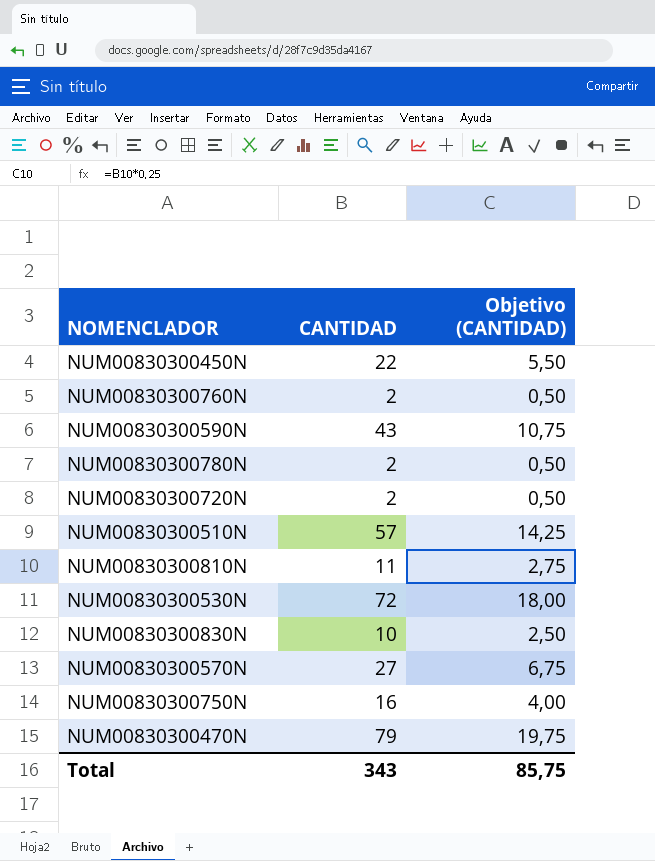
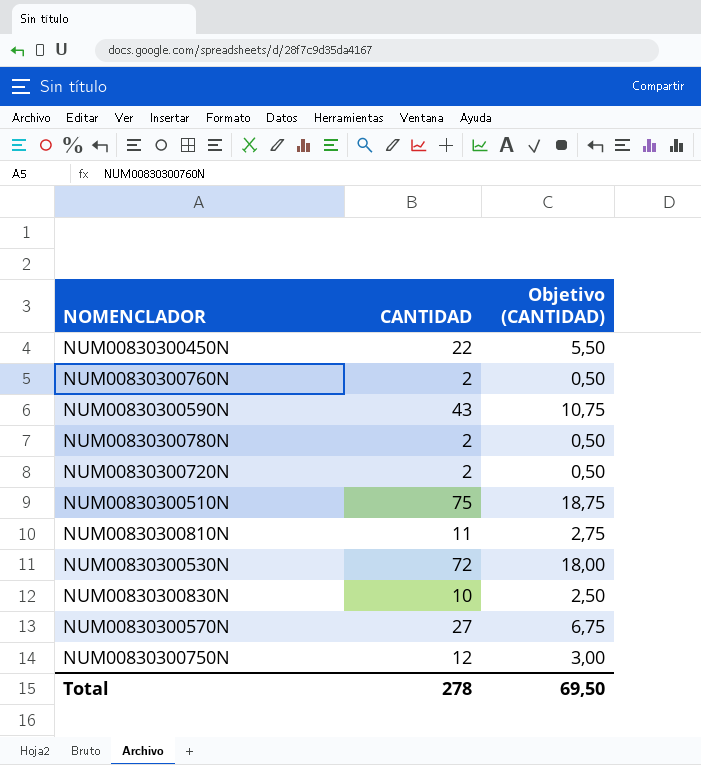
row NUM00830300470N: 79 | 19,75 -> none
NUM00830300510N | CANTIDAD: 57 -> 75
NUM00830300510N | Objetivo (CANTIDAD): 14,25 -> 18,75
NUM00830300750N | CANTIDAD: 16 -> 12
NUM00830300750N | Objetivo (CANTIDAD): 4,00 -> 3,00
Total | CANTIDAD: 343 -> 278
Total | Objetivo (CANTIDAD): 85,75 -> 69,50

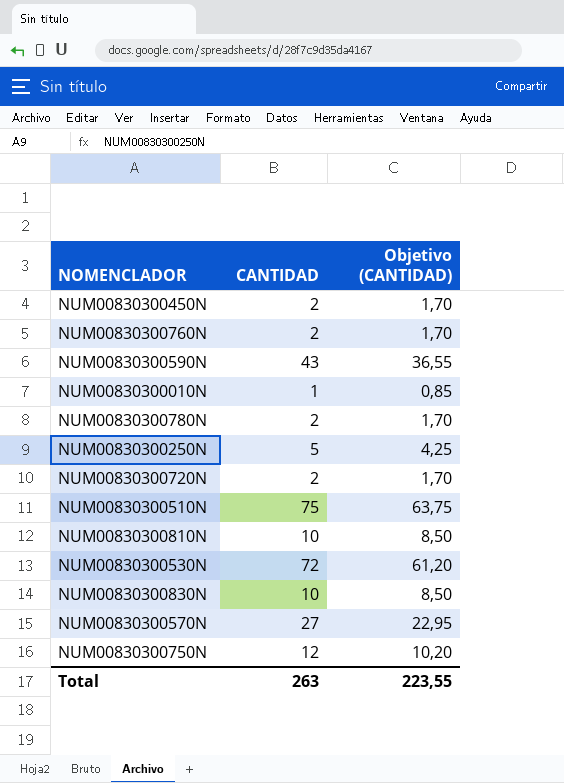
column Objetivo (CANTIDAD) | formula: [CANTIDAD] * 0,25 -> [CANTIDAD] * 0,85
NUM00830300450N | CANTIDAD: 22 -> 2
row NUM00830300010N: none -> 1 | 0,85
row NUM00830300250N: none -> 5 | 4,25
NUM00830300810N | CANTIDAD: 11 -> 10
Total | CANTIDAD: 278 -> 263
Total | Objetivo (CANTIDAD): 69,50 -> 223,55

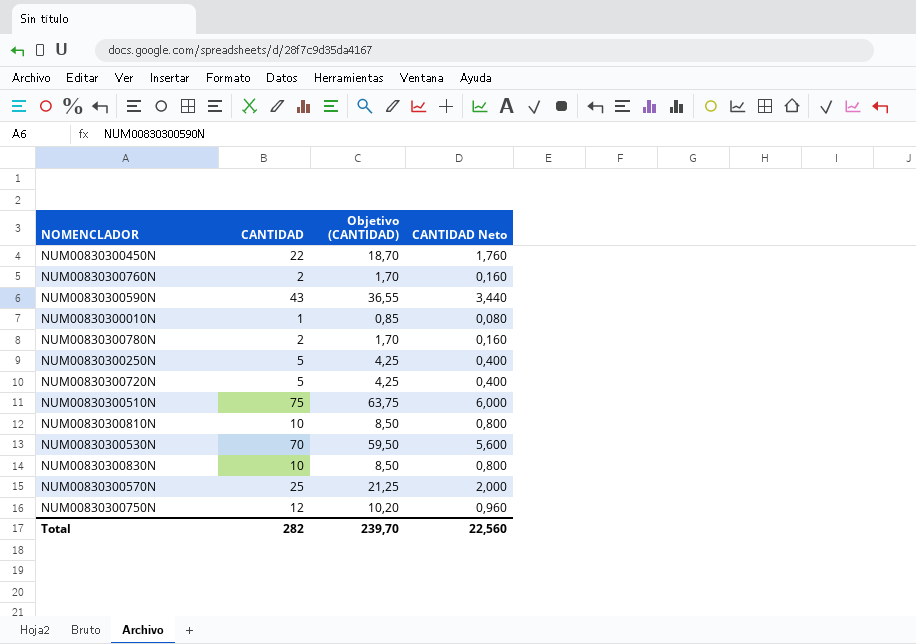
column CANTIDAD Neto | formula: none -> [CANTIDAD] * 0,08
NUM00830300450N | CANTIDAD: 2 -> 22
NUM00830300450N | Objetivo (CANTIDAD): 1,70 -> 18,70
NUM00830300720N | CANTIDAD: 2 -> 5
NUM00830300720N | Objetivo (CANTIDAD): 1,70 -> 4,25
NUM00830300530N | CANTIDAD: 72 -> 70
NUM00830300530N | Objetivo (CANTIDAD): 61,20 -> 59,50
NUM00830300570N | CANTIDAD: 27 -> 25
NUM00830300570N | Objetivo (CANTIDAD): 22,95 -> 21,25
Total | CANTIDAD: 263 -> 282
Total | Objetivo (CANTIDAD): 223,55 -> 239,70

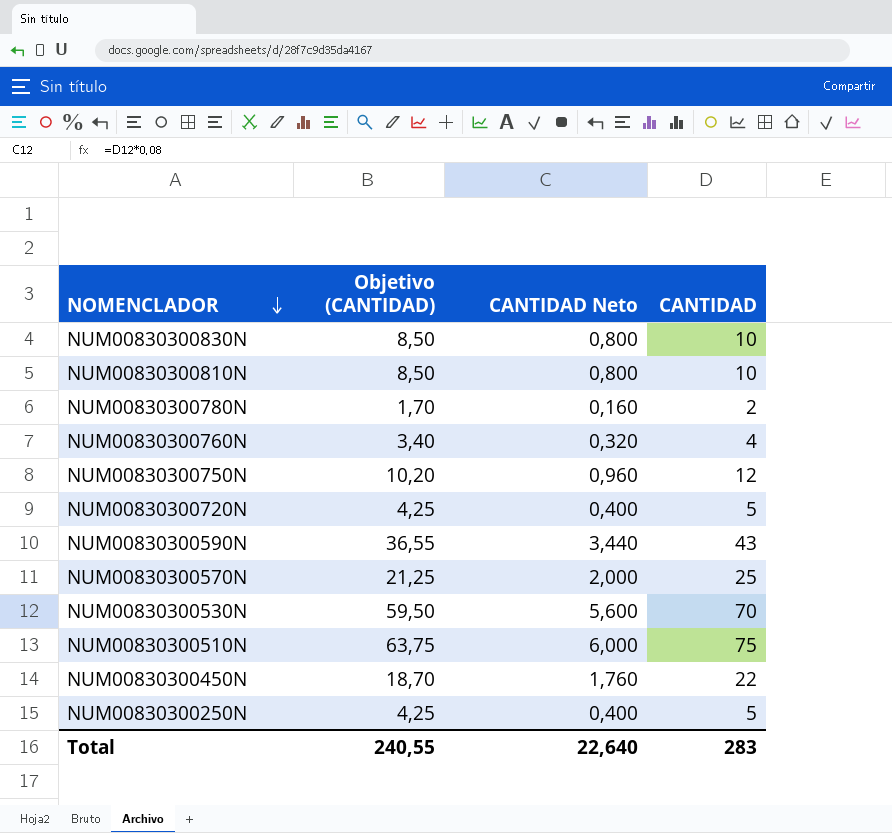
row order: none -> NOMENCLADOR descending
column CANTIDAD | position: 2 -> 4
row NUM00830300010N: 1 | 0,85 | 0,080 -> none
NUM00830300760N | Objetivo (CANTIDAD): 1,70 -> 3,40
NUM00830300760N | CANTIDAD Neto: 0,160 -> 0,320
NUM00830300760N | CANTIDAD: 2 -> 4
Total | Objetivo (CANTIDAD): 239,70 -> 240,55
Total | CANTIDAD Neto: 22,560 -> 22,640
Total | CANTIDAD: 282 -> 283

